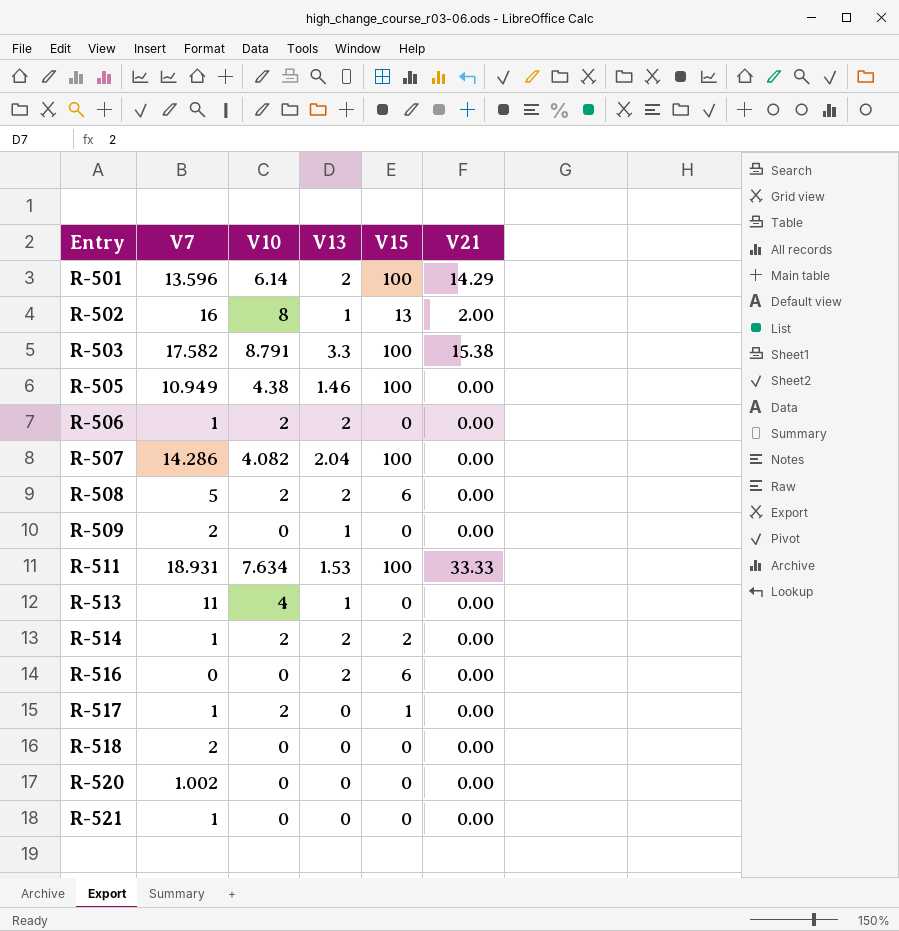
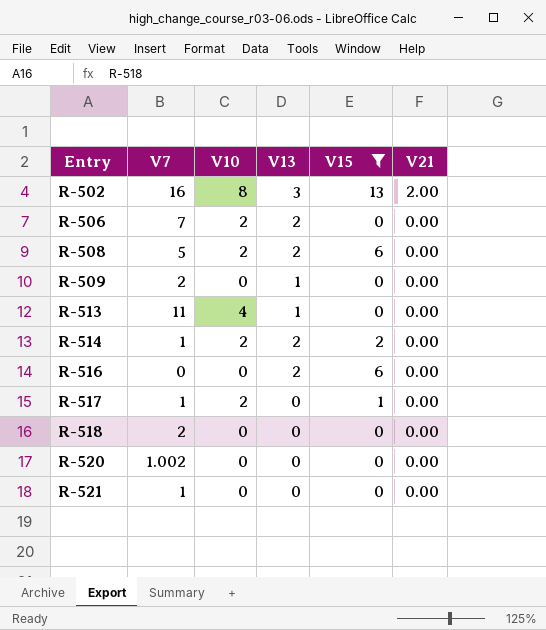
filter: none -> V15 != 100
R-502 | V13: 1 -> 3
R-506 | V7: 1 -> 7

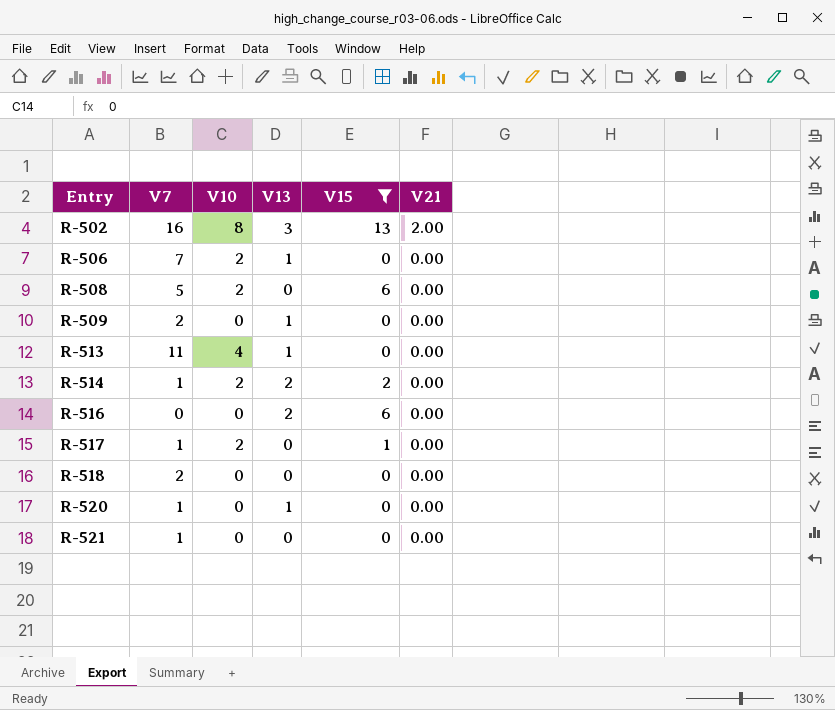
R-506 | V13: 2 -> 1
R-508 | V13: 2 -> 0
R-520 | V7: 1.002 -> 1
R-520 | V13: 0 -> 1

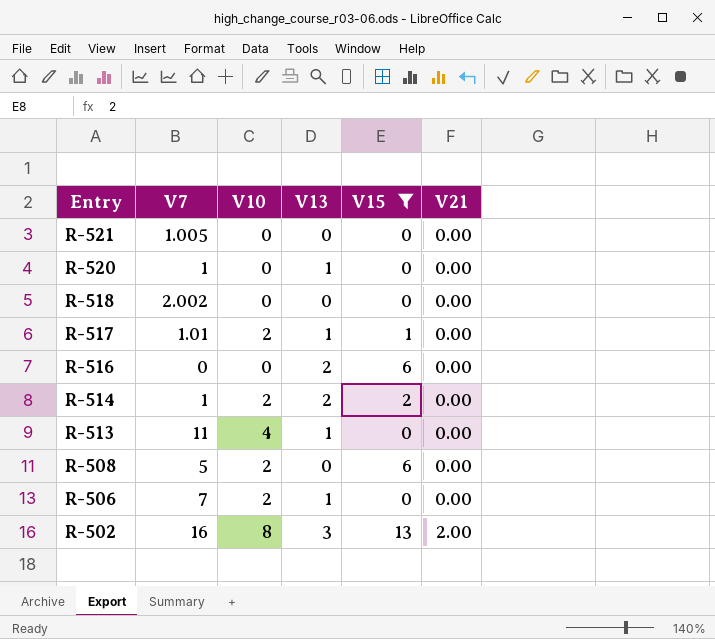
row order: Entry ascending -> Entry descending
row R-509: 2 | 0 | 1 | 0 | 0.00 -> none
R-521 | V7: 1 -> 1.005
R-518 | V7: 2 -> 2.002
R-517 | V7: 1 -> 1.01
R-517 | V13: 0 -> 1

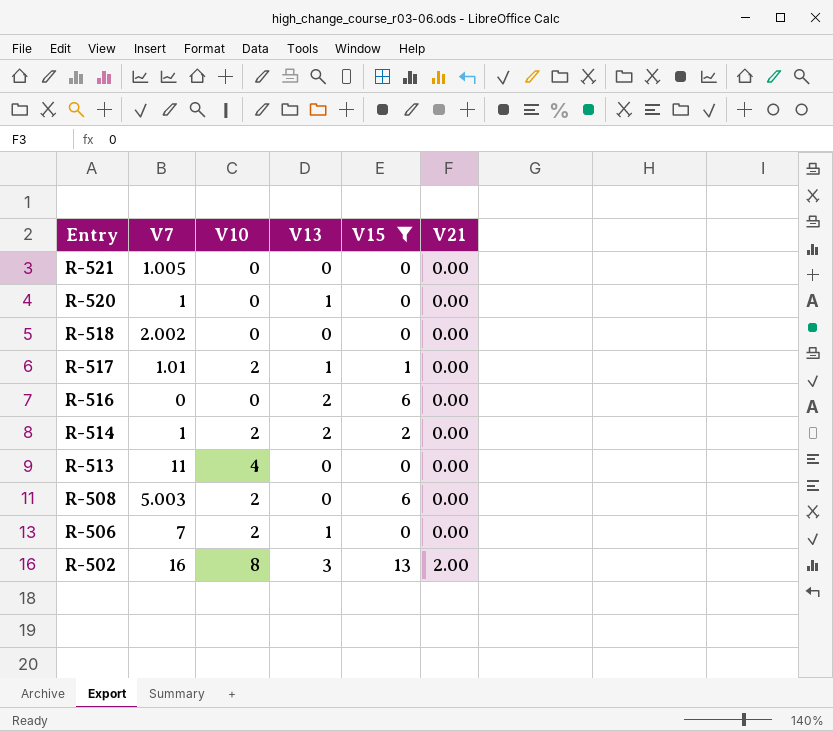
R-513 | V13: 1 -> 0
R-508 | V7: 5 -> 5.003

